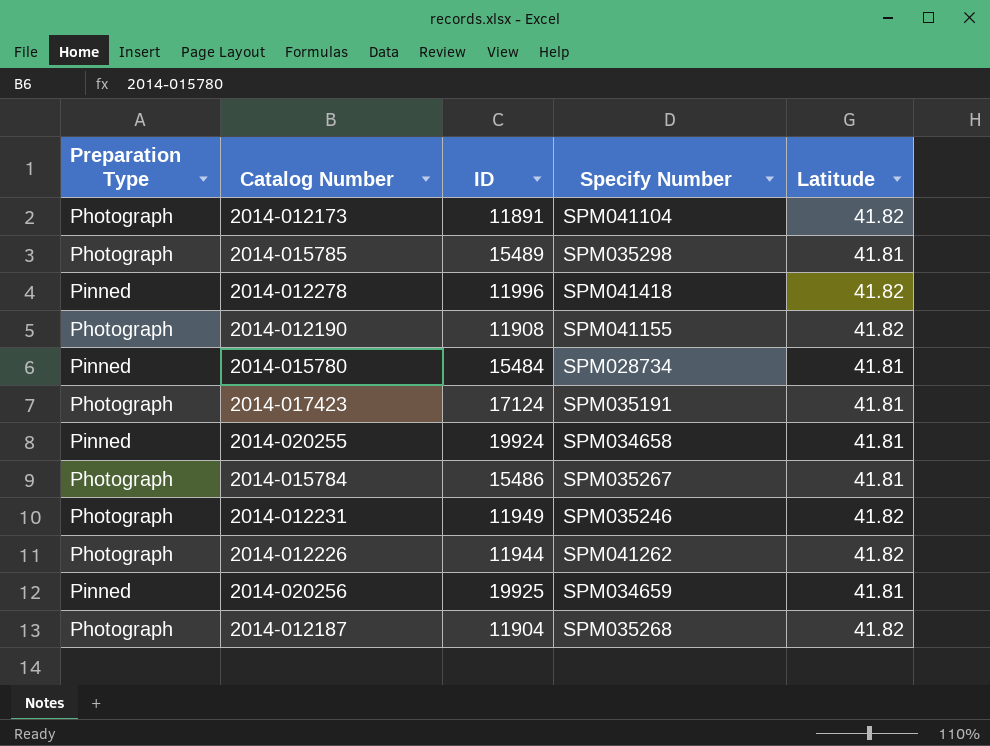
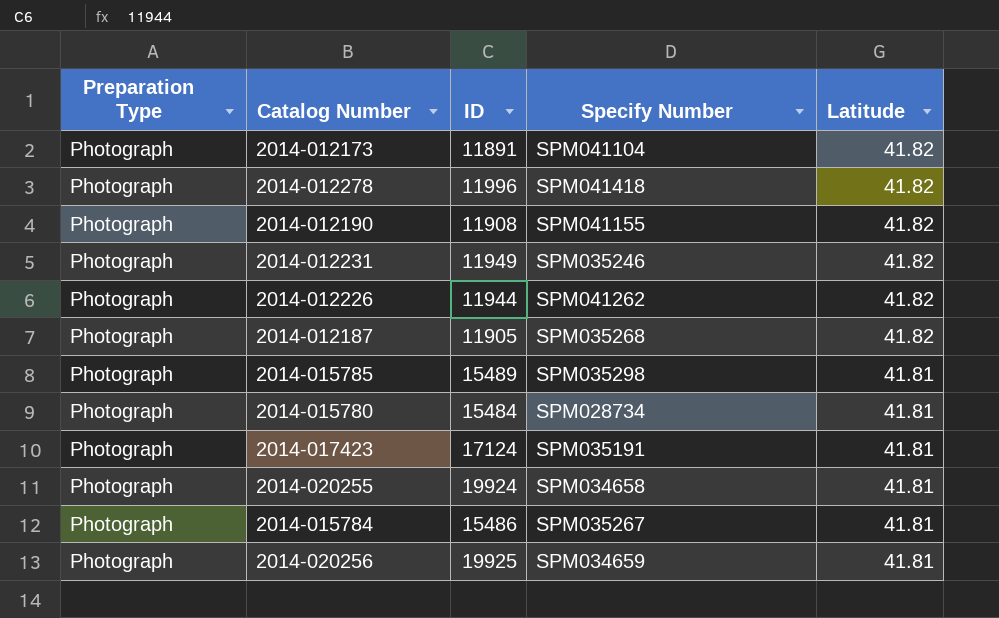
row order: none -> Latitude descending
2014-012278 | Preparation Type: Pinned -> Photograph
2014-012187 | ID: 11904 -> 11905
2014-015780 | Preparation Type: Pinned -> Photograph
2014-020255 | Preparation Type: Pinned -> Photograph
2014-020256 | Preparation Type: Pinned -> Photograph

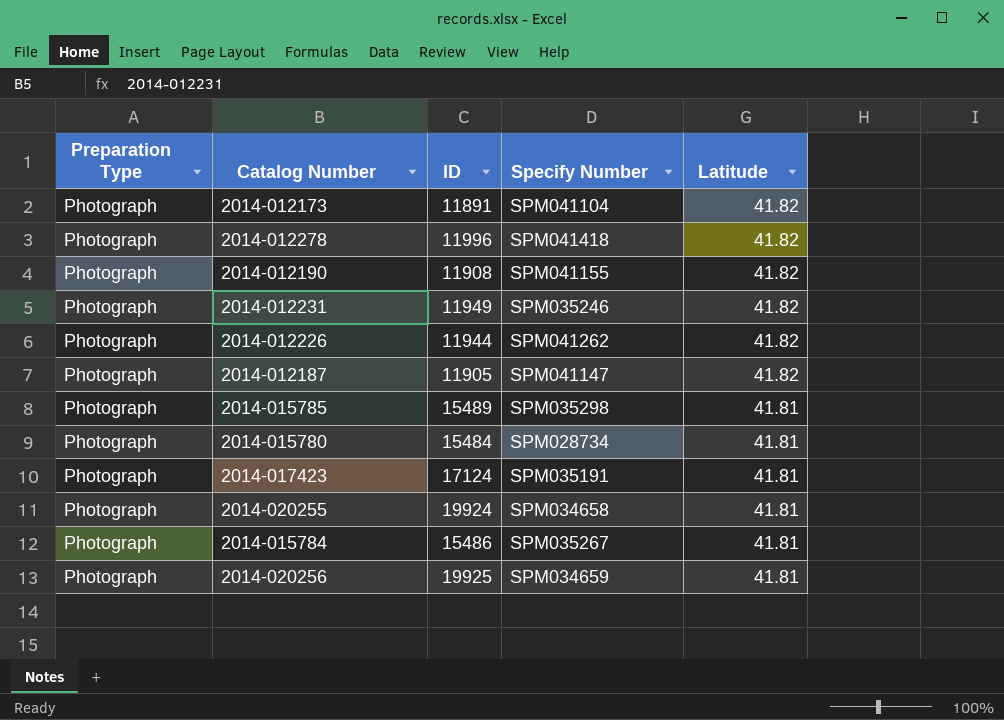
2014-012187 | Specify Number: SPM035268 -> SPM041147

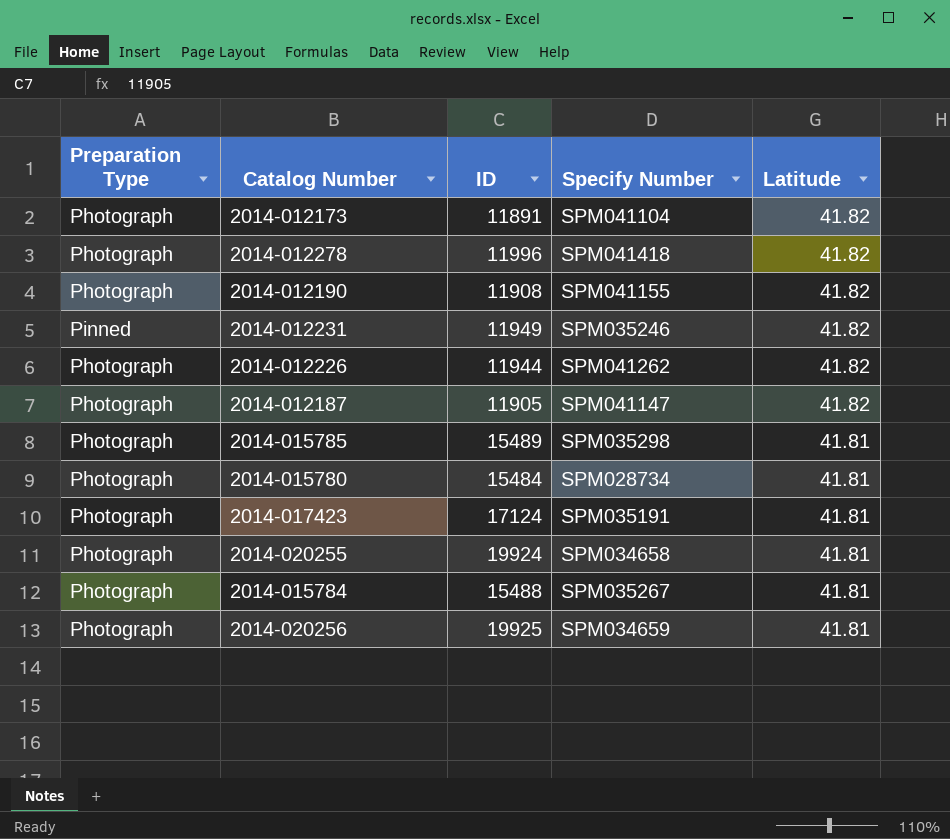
2014-012231 | Preparation Type: Photograph -> Pinned
2014-015784 | ID: 15486 -> 15488

